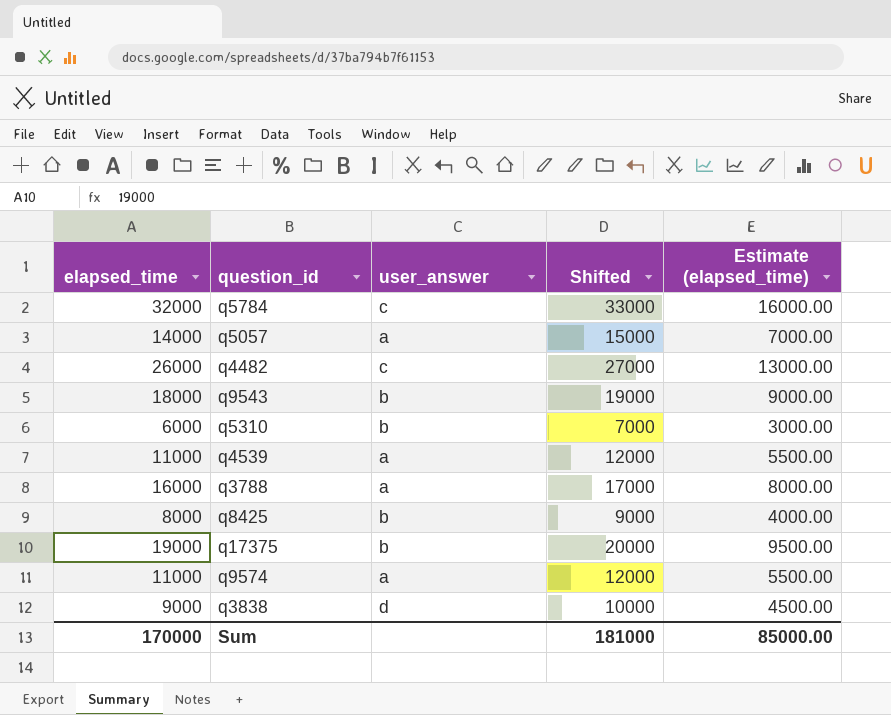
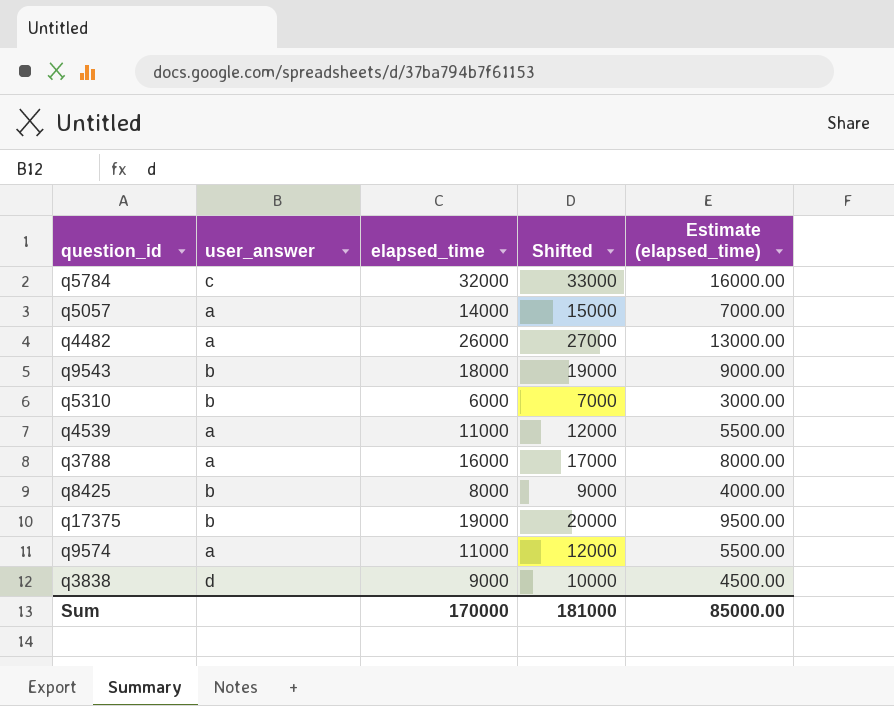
column elapsed_time | position: 1 -> 3
q4482 | user_answer: c -> a

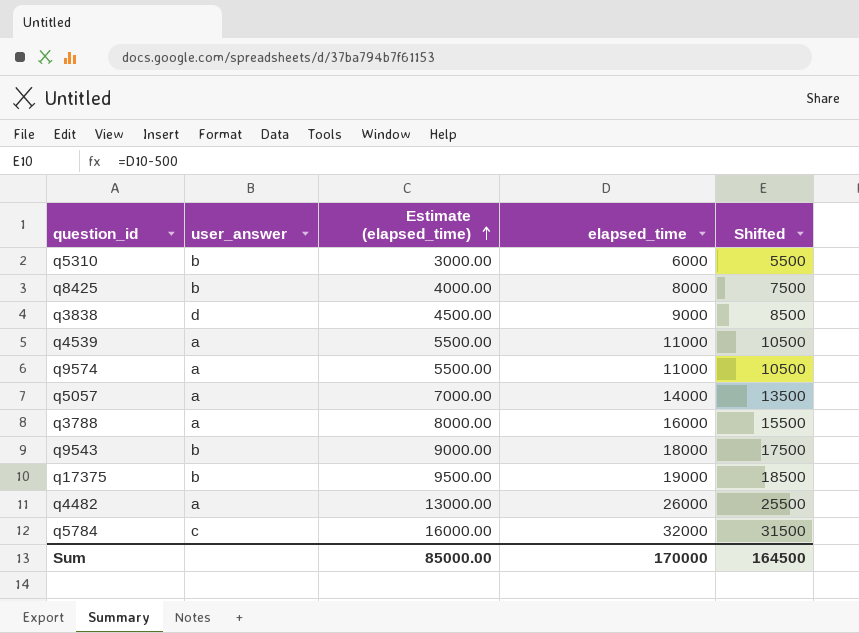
row order: none -> Estimate (elapsed_time) ascending
column Estimate (elapsed_time) | position: 5 -> 3
column Shifted | formula: [elapsed_time] + 1000 -> [elapsed_time] - 500
Sum | Shifted: 181000 -> 164500

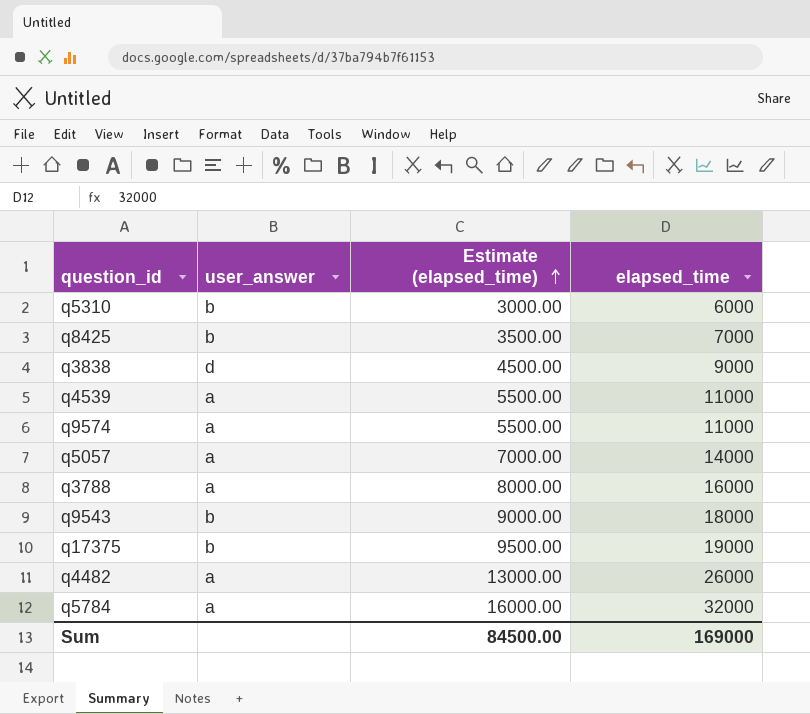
column Shifted | formula: [elapsed_time] - 500 -> none
q8425 | Estimate (elapsed_time): 4000.00 -> 3500.00
q8425 | elapsed_time: 8000 -> 7000
q5784 | user_answer: c -> a
Sum | Estimate (elapsed_time): 85000.00 -> 84500.00
Sum | elapsed_time: 170000 -> 169000

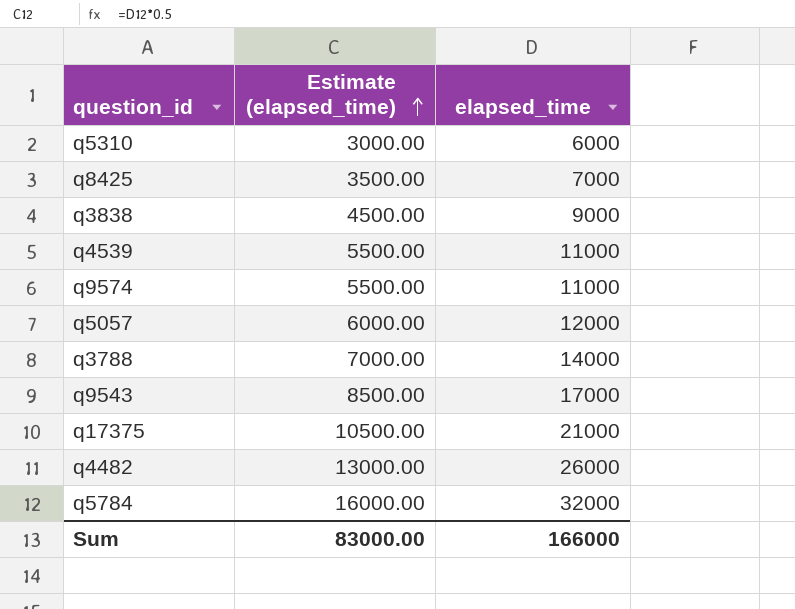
column user_answer | position: 2 -> none
q5057 | Estimate (elapsed_time): 7000.00 -> 6000.00
q5057 | elapsed_time: 14000 -> 12000
q3788 | Estimate (elapsed_time): 8000.00 -> 7000.00
q3788 | elapsed_time: 16000 -> 14000
q9543 | Estimate (elapsed_time): 9000.00 -> 8500.00
q9543 | elapsed_time: 18000 -> 17000
q17375 | Estimate (elapsed_time): 9500.00 -> 10500.00
q17375 | elapsed_time: 19000 -> 21000
Sum | Estimate (elapsed_time): 84500.00 -> 83000.00
Sum | elapsed_time: 169000 -> 166000

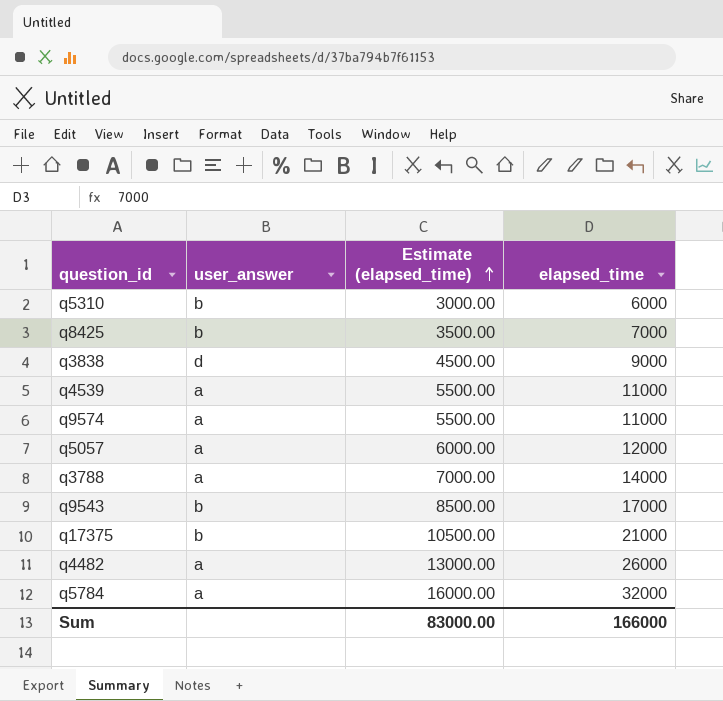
column user_answer | position: none -> 2

